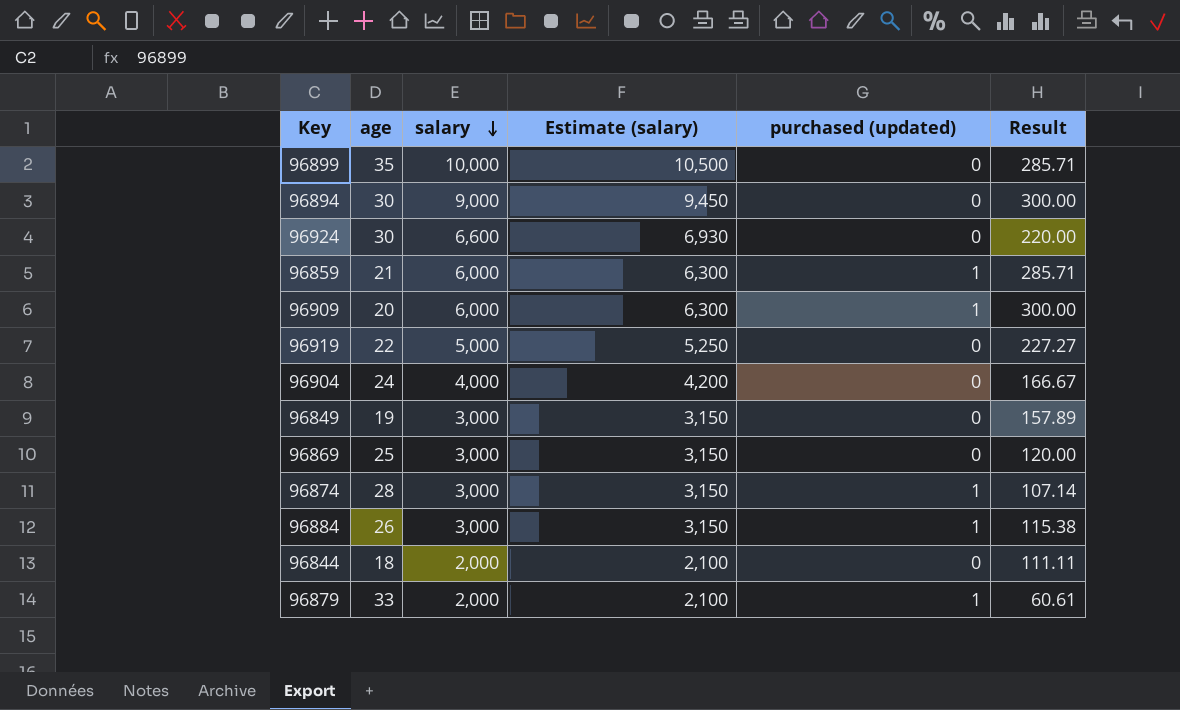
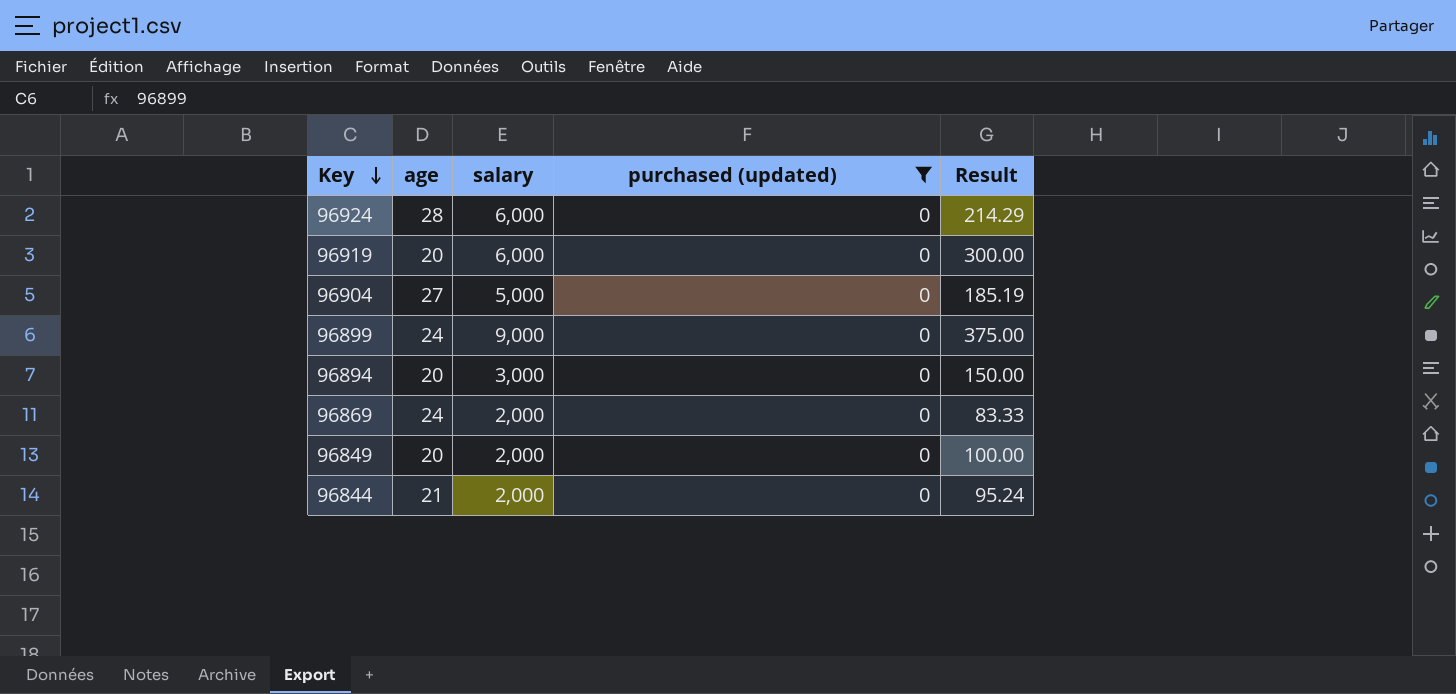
filter: none -> purchased (updated) = 0
row order: salary descending -> Key descending
column Estimate (salary) | formula: [salary] * 1.05 -> none
96924 | age: 30 -> 28
96924 | salary: 6,600 -> 6,000
96924 | Result: 220.00 -> 214.29
96919 | age: 22 -> 20
96919 | salary: 5,000 -> 6,000
96919 | Result: 227.27 -> 300.00
96904 | age: 24 -> 27
96904 | salary: 4,000 -> 5,000
96904 | Result: 166.67 -> 185.19
96899 | age: 35 -> 24
96899 | salary: 10,000 -> 9,000
96899 | Result: 285.71 -> 375.00
96894 | age: 30 -> 20
96894 | salary: 9,000 -> 3,000
96894 | Result: 300.00 -> 150.00
96869 | age: 25 -> 24
96869 | salary: 3,000 -> 2,000
96869 | Result: 120.00 -> 83.33
96849 | age: 19 -> 20
96849 | salary: 3,000 -> 2,000
96849 | Result: 157.89 -> 100.00
96844 | age: 18 -> 21
96844 | Result: 111.11 -> 95.24

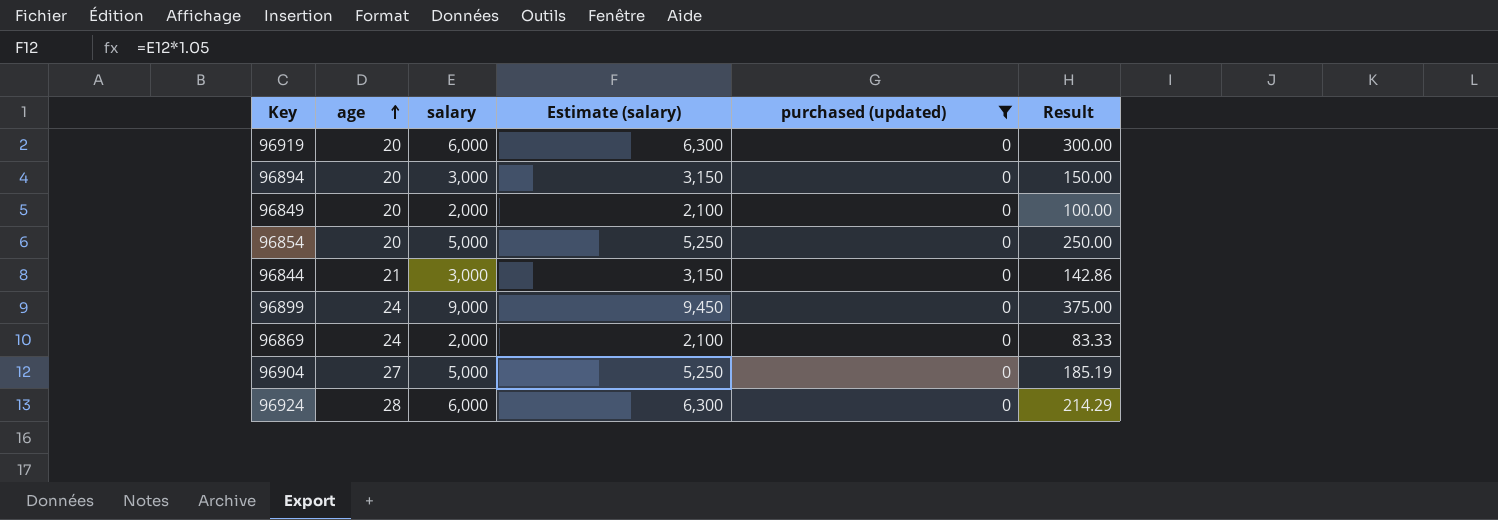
row order: Key descending -> age ascending
column Estimate (salary) | formula: none -> [salary] * 1.05
row 96854: none -> 20 | 5,000 | 5,250 | 0 | 250.00
96844 | salary: 2,000 -> 3,000
96844 | Result: 95.24 -> 142.86

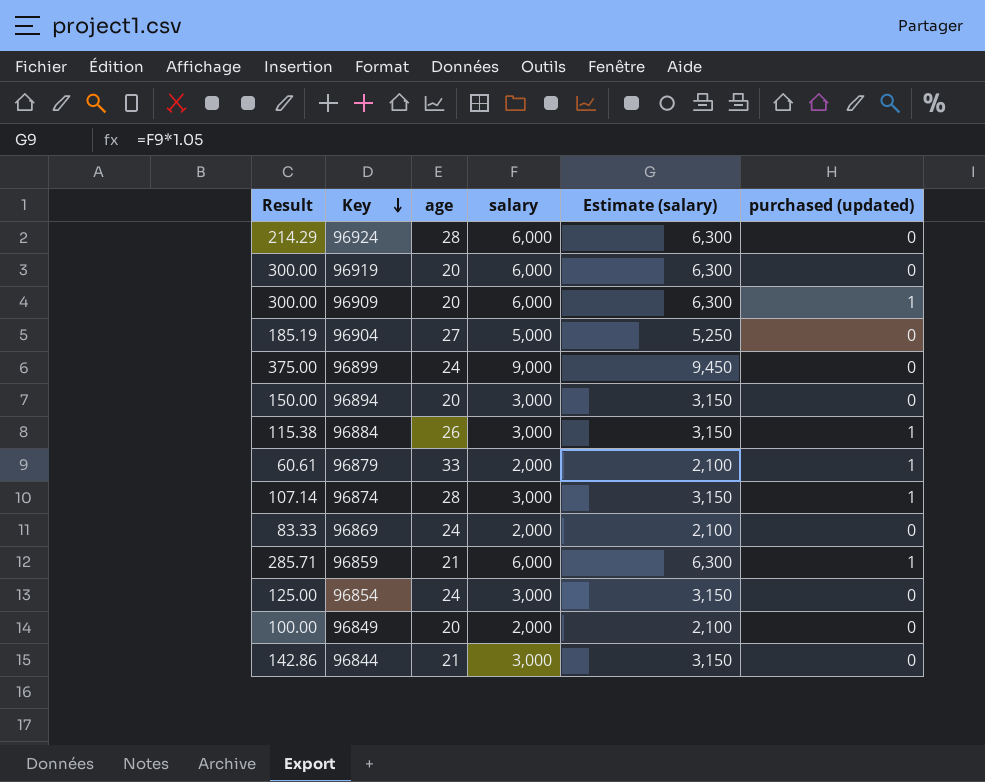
filter: purchased (updated) = 0 -> none
row order: age ascending -> Key descending
column Result | position: 6 -> 1
96854 | Result: 250.00 -> 125.00
96854 | age: 20 -> 24
96854 | salary: 5,000 -> 3,000
96854 | Estimate (salary): 5,250 -> 3,150

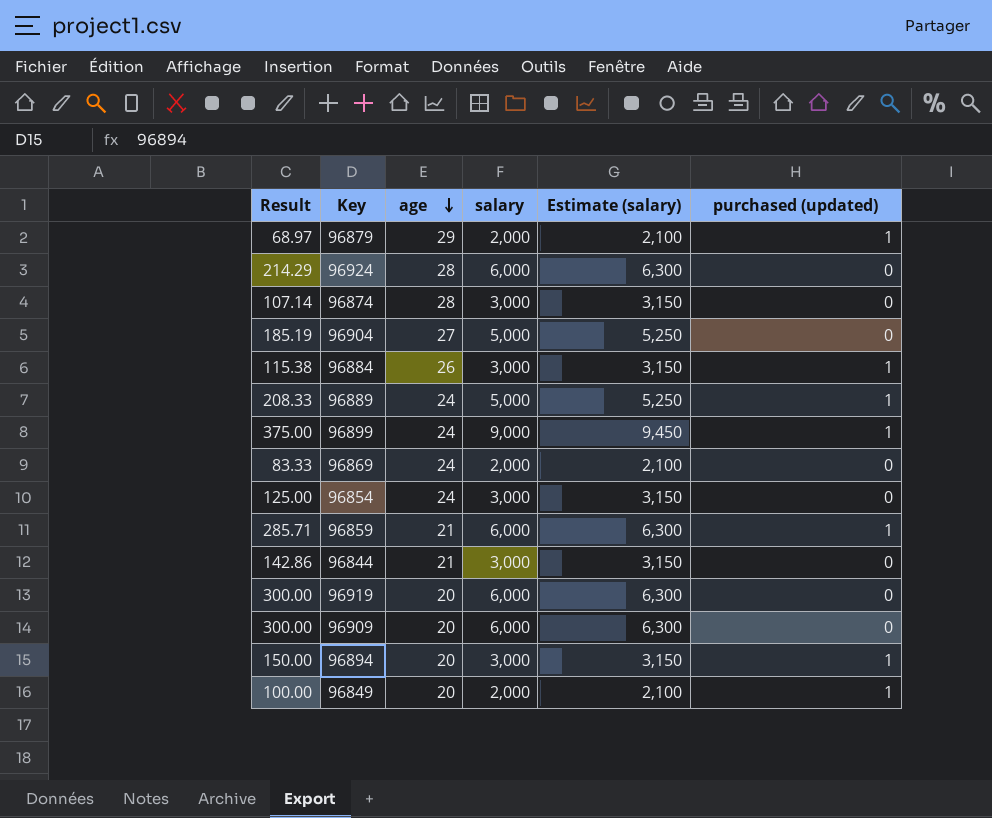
row order: Key descending -> age descending
96879 | Result: 60.61 -> 68.97
96879 | age: 33 -> 29
96874 | purchased (updated): 1 -> 0
row 96889: none -> 208.33 | 24 | 5,000 | 5,250 | 1
96899 | purchased (updated): 0 -> 1
96909 | purchased (updated): 1 -> 0
96894 | purchased (updated): 0 -> 1
96849 | purchased (updated): 0 -> 1

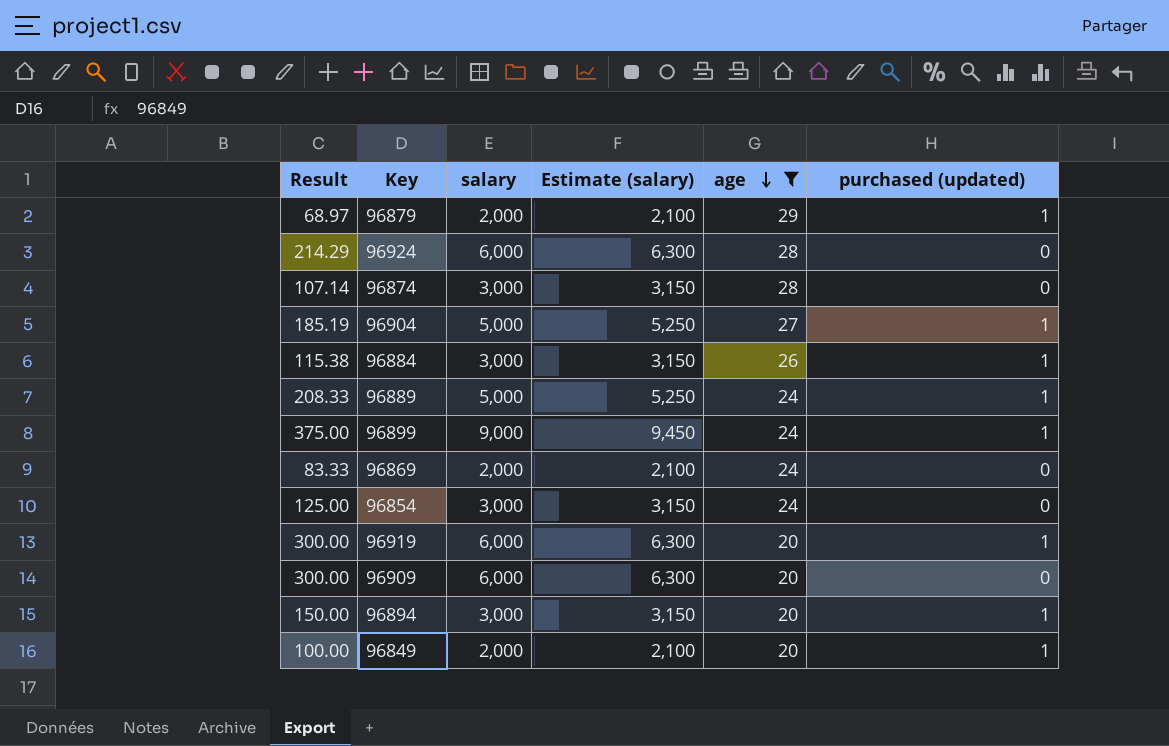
filter: none -> age != 21
column age | position: 3 -> 5
96904 | purchased (updated): 0 -> 1
96919 | purchased (updated): 0 -> 1

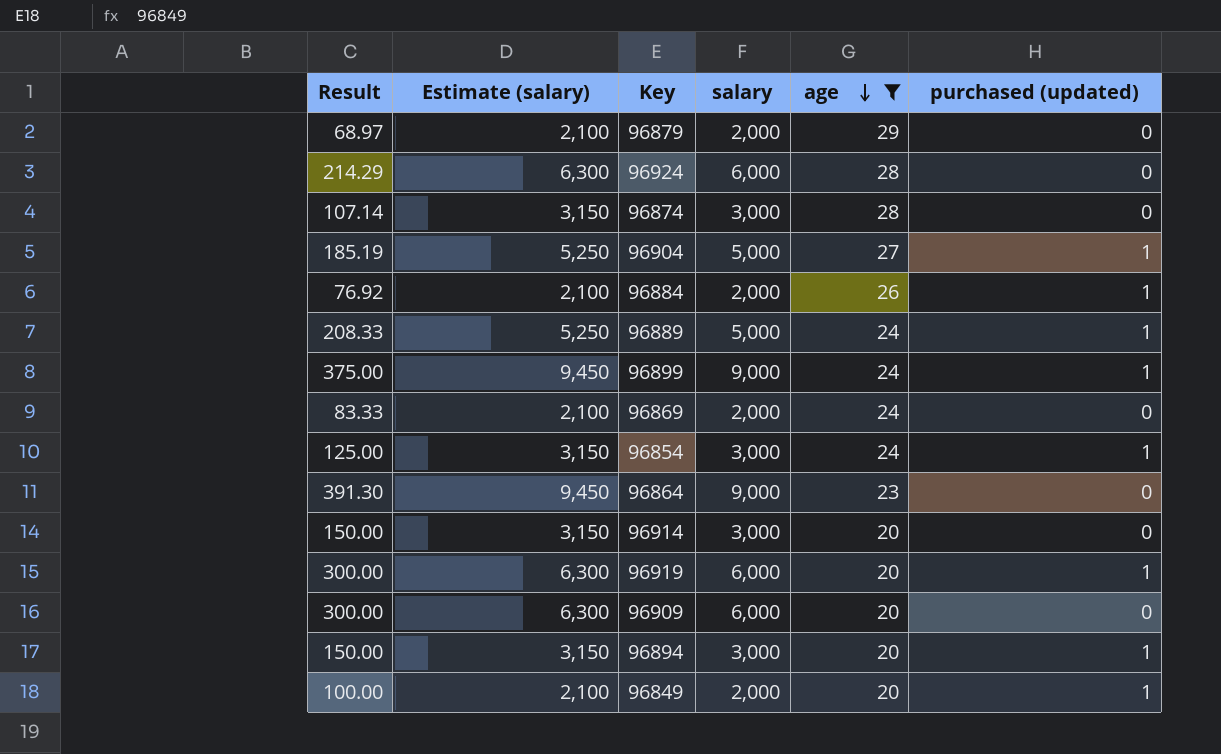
column Estimate (salary) | position: 4 -> 2
96879 | purchased (updated): 1 -> 0
96884 | Result: 115.38 -> 76.92
96884 | Estimate (salary): 3,150 -> 2,100
96884 | salary: 3,000 -> 2,000
96854 | purchased (updated): 0 -> 1
row 96864: none -> 391.30 | 9,450 | 9,000 | 23 | 0
row 96914: none -> 150.00 | 3,150 | 3,000 | 20 | 0

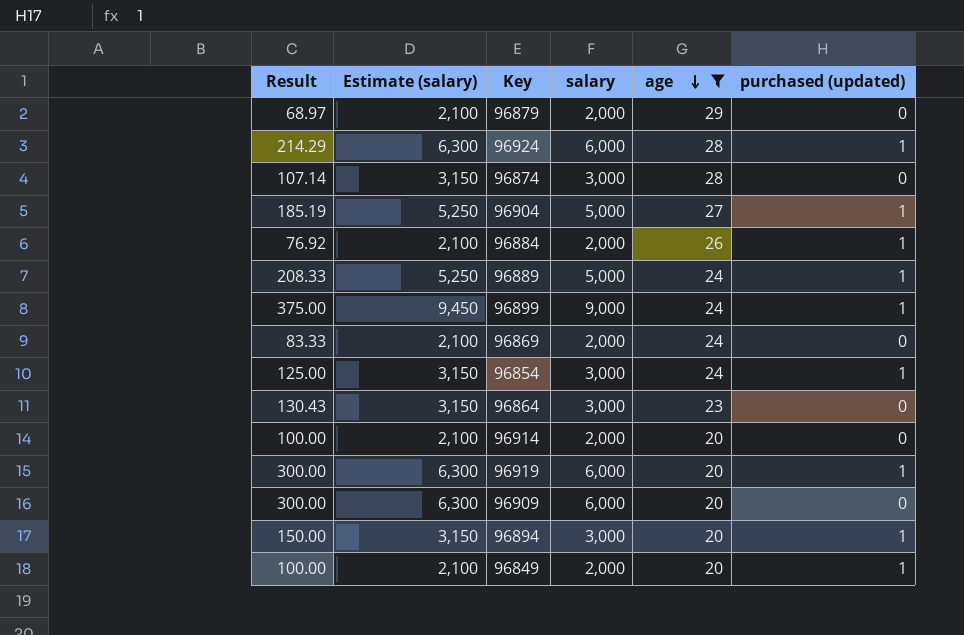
96924 | purchased (updated): 0 -> 1
96864 | Result: 391.30 -> 130.43
96864 | Estimate (salary): 9,450 -> 3,150
96864 | salary: 9,000 -> 3,000
96914 | Result: 150.00 -> 100.00
96914 | Estimate (salary): 3,150 -> 2,100
96914 | salary: 3,000 -> 2,000

